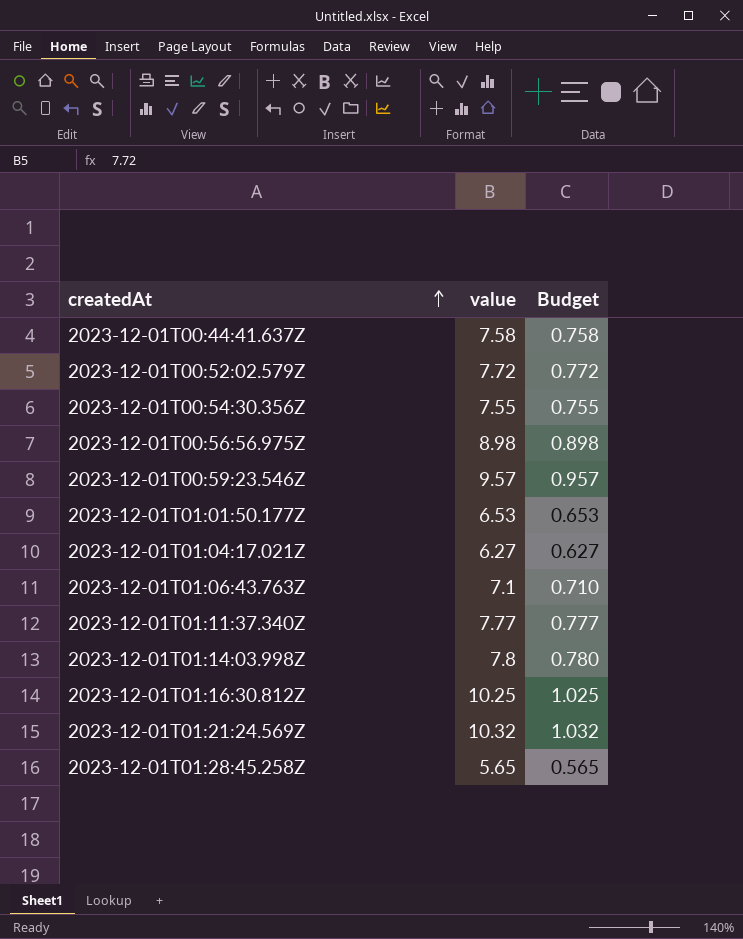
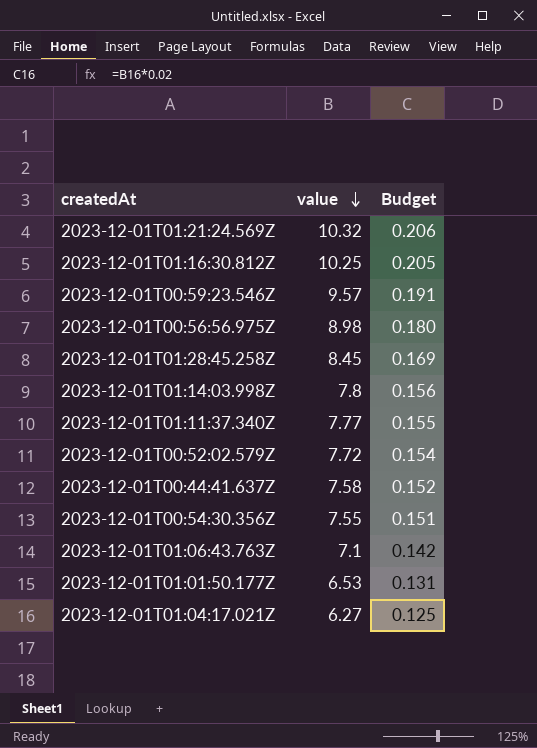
row order: createdAt ascending -> value descending
column Budget | formula: [value] * 0.1 -> [value] * 0.02
2023-12-01T01:28:45.258Z | value: 5.65 -> 8.45

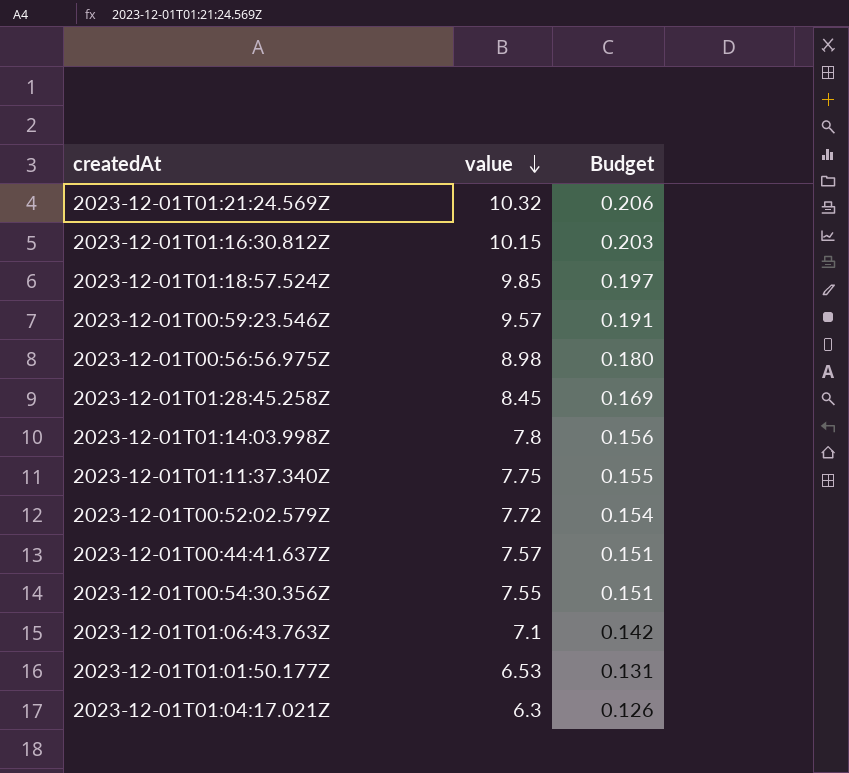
2023-12-01T01:16:30.812Z | value: 10.25 -> 10.15
2023-12-01T01:16:30.812Z | Budget: 0.205 -> 0.203
row 2023-12-01T01:18:57.524Z: none -> 9.85 | 0.197
2023-12-01T01:11:37.340Z | value: 7.77 -> 7.75
2023-12-01T00:44:41.637Z | value: 7.58 -> 7.57
2023-12-01T00:44:41.637Z | Budget: 0.152 -> 0.151
2023-12-01T01:04:17.021Z | value: 6.27 -> 6.3
2023-12-01T01:04:17.021Z | Budget: 0.125 -> 0.126

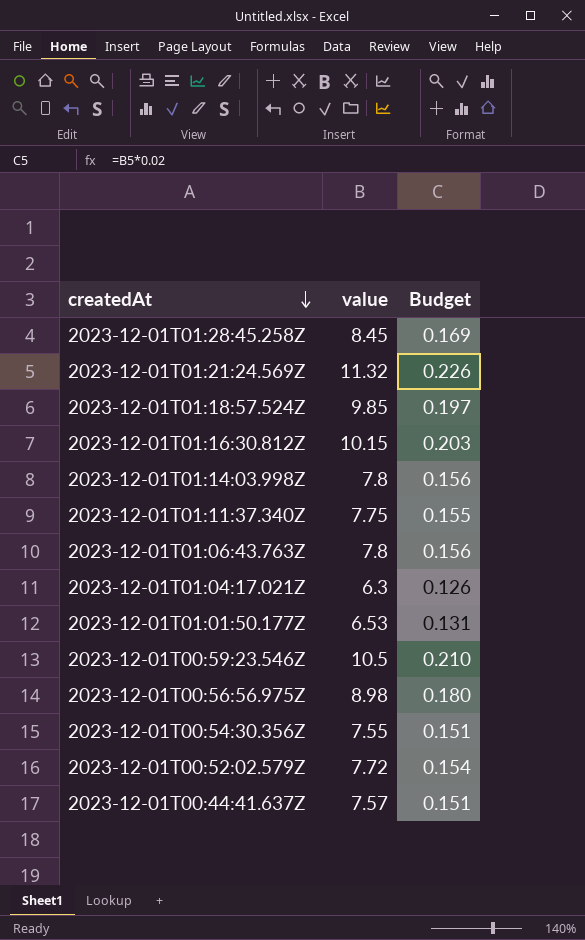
row order: value descending -> createdAt descending
2023-12-01T01:21:24.569Z | value: 10.32 -> 11.32
2023-12-01T01:21:24.569Z | Budget: 0.206 -> 0.226
2023-12-01T01:06:43.763Z | value: 7.1 -> 7.8
2023-12-01T01:06:43.763Z | Budget: 0.142 -> 0.156
2023-12-01T00:59:23.546Z | value: 9.57 -> 10.5
2023-12-01T00:59:23.546Z | Budget: 0.191 -> 0.210

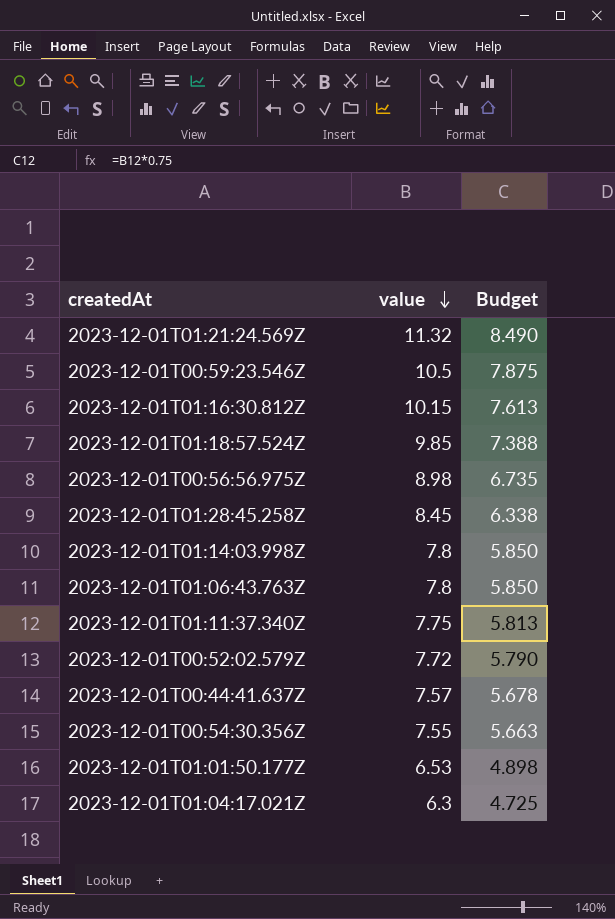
row order: createdAt descending -> value descending
column Budget | formula: [value] * 0.02 -> [value] * 0.75

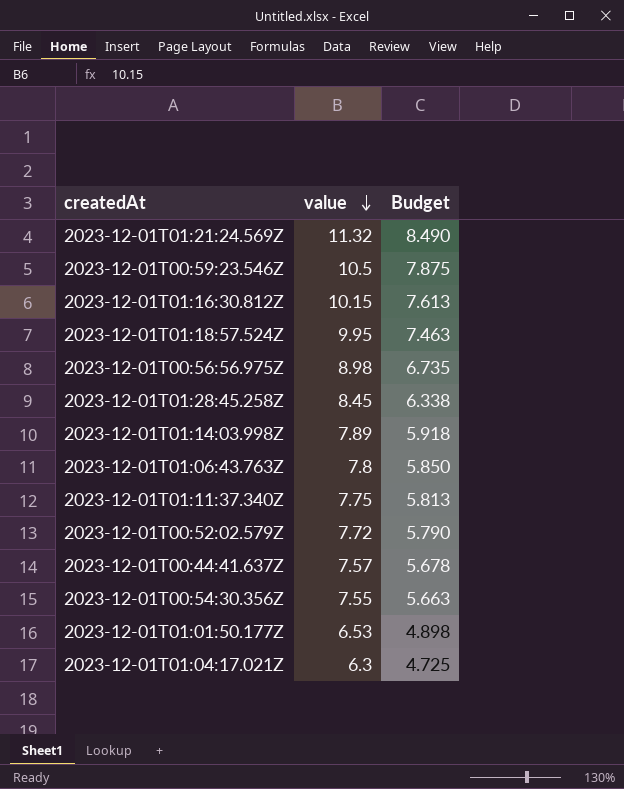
2023-12-01T01:18:57.524Z | value: 9.85 -> 9.95
2023-12-01T01:18:57.524Z | Budget: 7.388 -> 7.463
2023-12-01T01:14:03.998Z | value: 7.8 -> 7.89
2023-12-01T01:14:03.998Z | Budget: 5.850 -> 5.918

